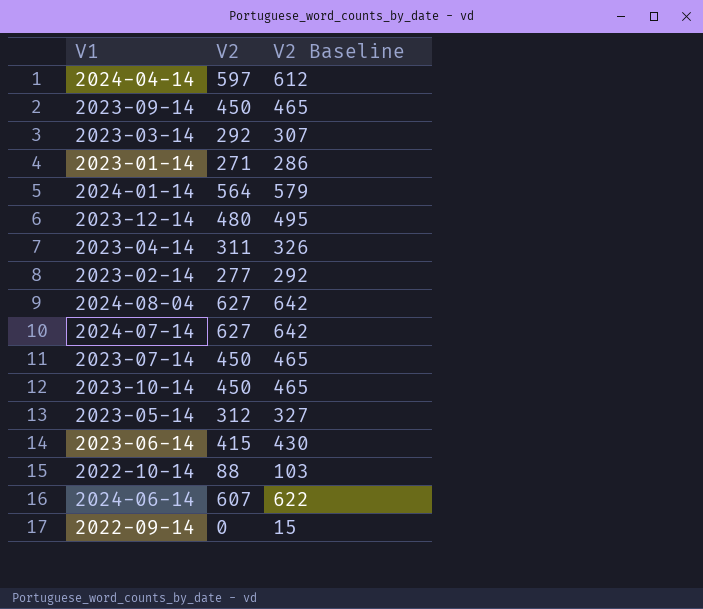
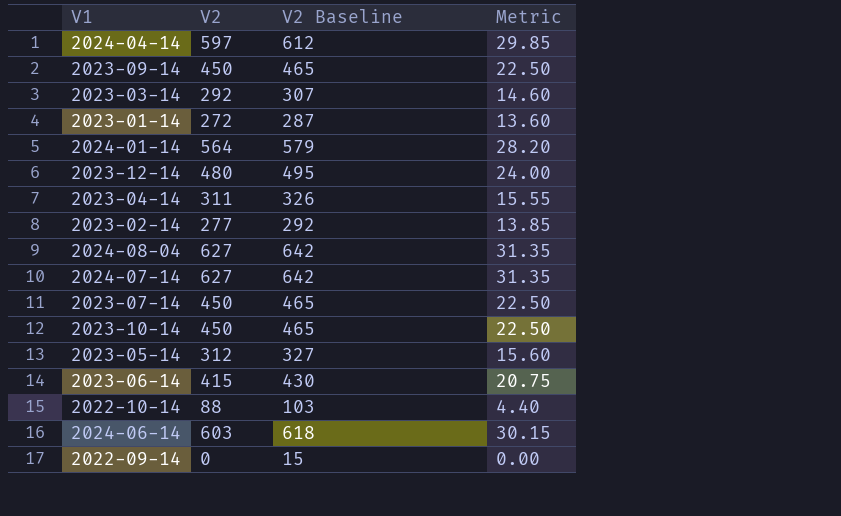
column Metric | formula: none -> [V2] * 0.05
2023-01-14 | V2: 271 -> 272
2023-01-14 | V2 Baseline: 286 -> 287
2024-06-14 | V2: 607 -> 603
2024-06-14 | V2 Baseline: 622 -> 618

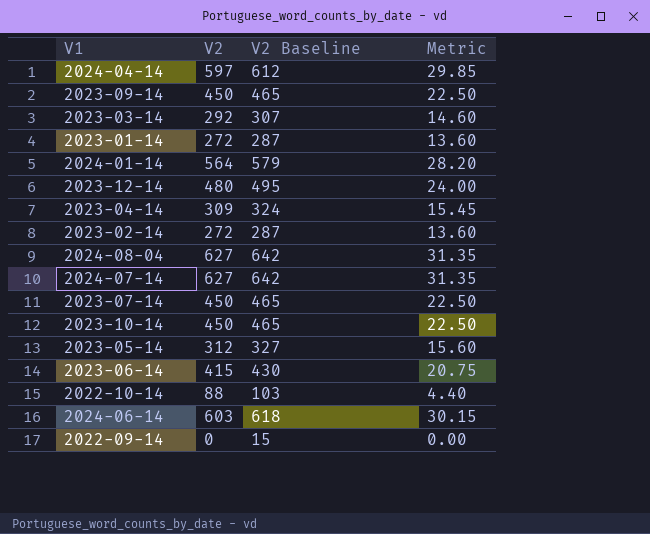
2023-04-14 | V2: 311 -> 309
2023-04-14 | V2 Baseline: 326 -> 324
2023-04-14 | Metric: 15.55 -> 15.45
2023-02-14 | V2: 277 -> 272
2023-02-14 | V2 Baseline: 292 -> 287
2023-02-14 | Metric: 13.85 -> 13.60

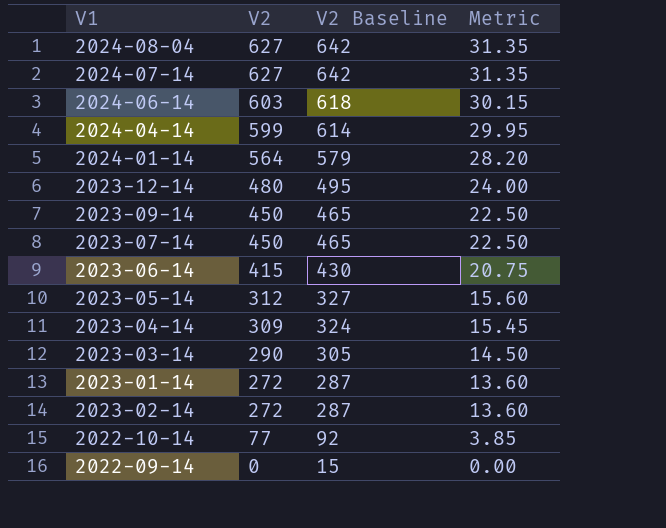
row order: none -> V2 descending
row 2023-10-14: 450 | 465 | 22.50 -> none
2024-04-14 | V2: 597 -> 599
2024-04-14 | V2 Baseline: 612 -> 614
2024-04-14 | Metric: 29.85 -> 29.95
2023-03-14 | V2: 292 -> 290
2023-03-14 | V2 Baseline: 307 -> 305
2023-03-14 | Metric: 14.60 -> 14.50
2022-10-14 | V2: 88 -> 77
2022-10-14 | V2 Baseline: 103 -> 92
2022-10-14 | Metric: 4.40 -> 3.85

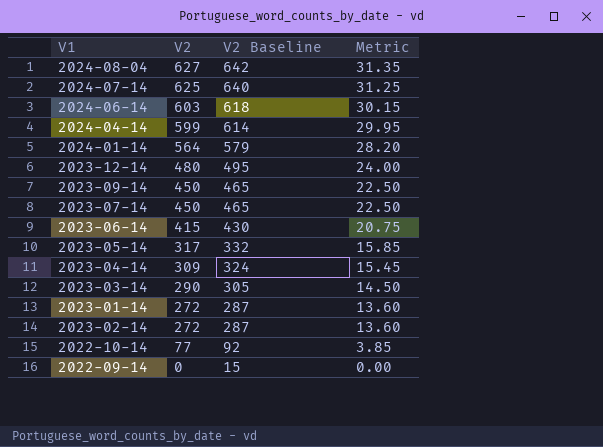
2024-07-14 | V2: 627 -> 625
2024-07-14 | V2 Baseline: 642 -> 640
2024-07-14 | Metric: 31.35 -> 31.25
2023-05-14 | V2: 312 -> 317
2023-05-14 | V2 Baseline: 327 -> 332
2023-05-14 | Metric: 15.60 -> 15.85

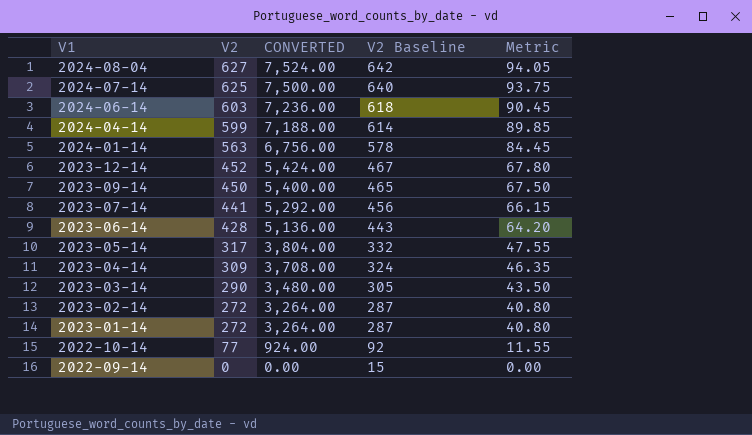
row order: V2 descending -> V1 descending
column CONVERTED | formula: none -> [V2] * 12
column Metric | formula: [V2] * 0.05 -> [V2] * 0.15
2024-01-14 | V2: 564 -> 563
2024-01-14 | V2 Baseline: 579 -> 578
2023-12-14 | V2: 480 -> 452
2023-12-14 | V2 Baseline: 495 -> 467
2023-07-14 | V2: 450 -> 441
2023-07-14 | V2 Baseline: 465 -> 456
2023-06-14 | V2: 415 -> 428
2023-06-14 | V2 Baseline: 430 -> 443

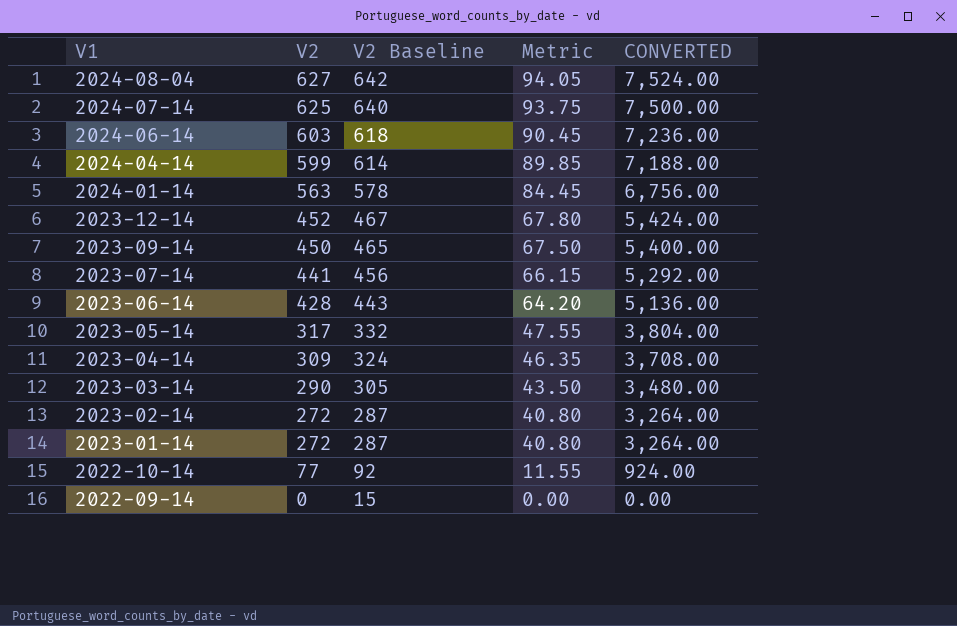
column CONVERTED | position: 3 -> 5

